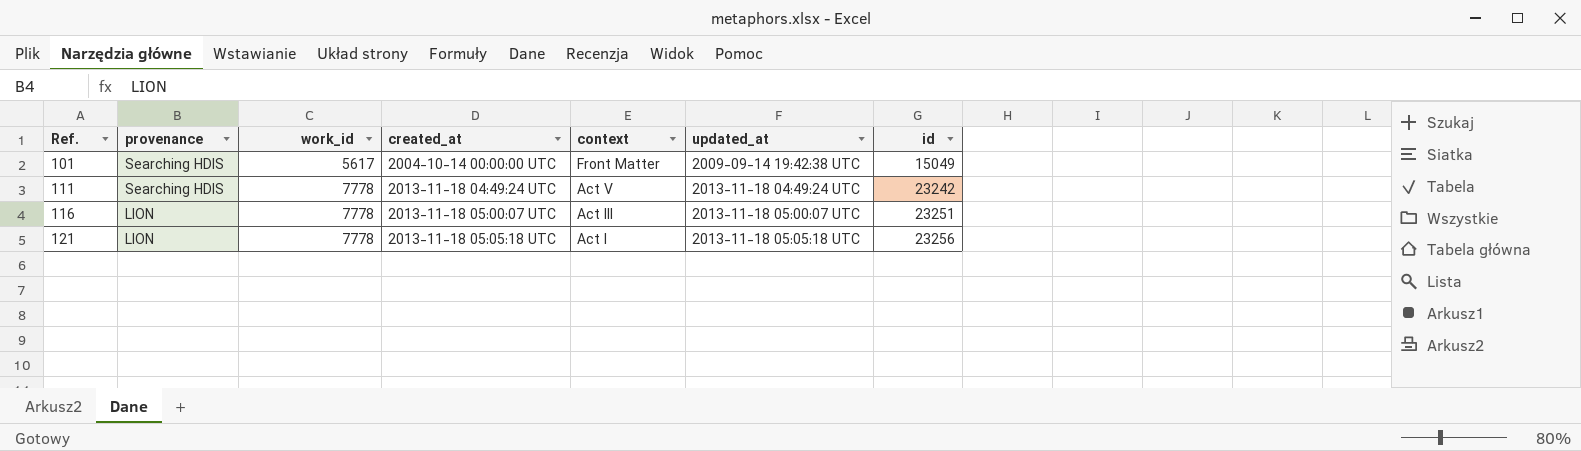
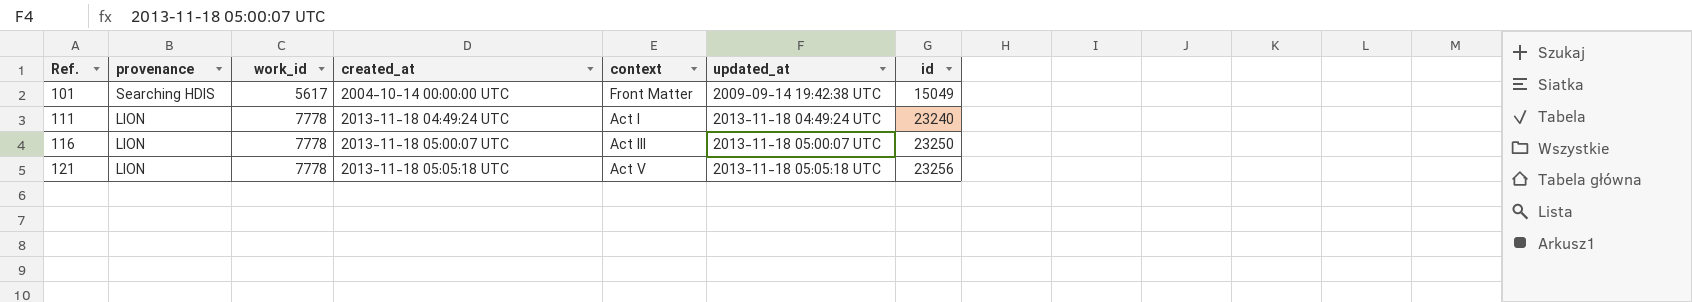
111 | provenance: Searching HDIS -> LION
111 | context: Act V -> Act I
111 | id: 23242 -> 23240
116 | id: 23251 -> 23250
121 | context: Act I -> Act V

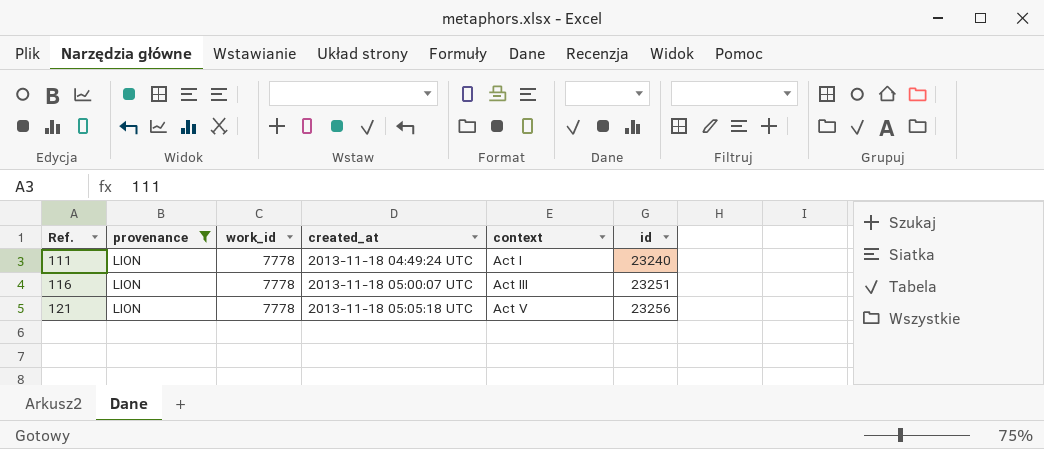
filter: none -> provenance = LION
column updated_at | position: 6 -> none
116 | id: 23250 -> 23251

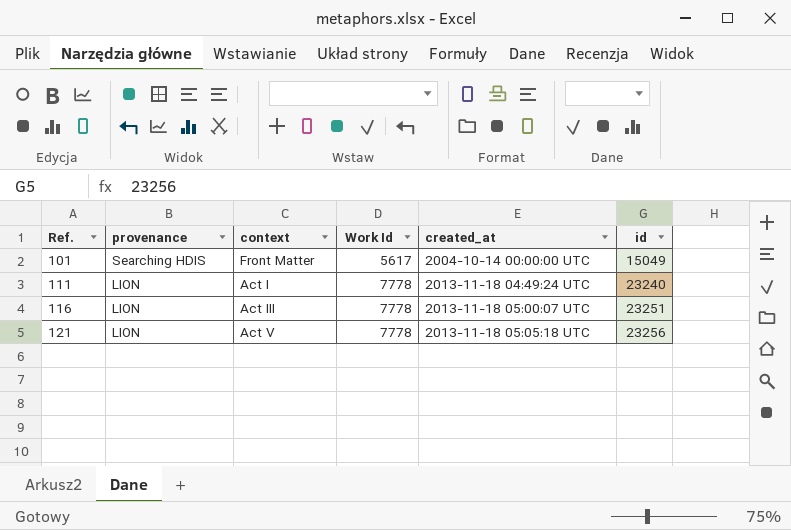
filter: provenance = LION -> none
column context | position: 5 -> 3
column name: work_id -> Work Id

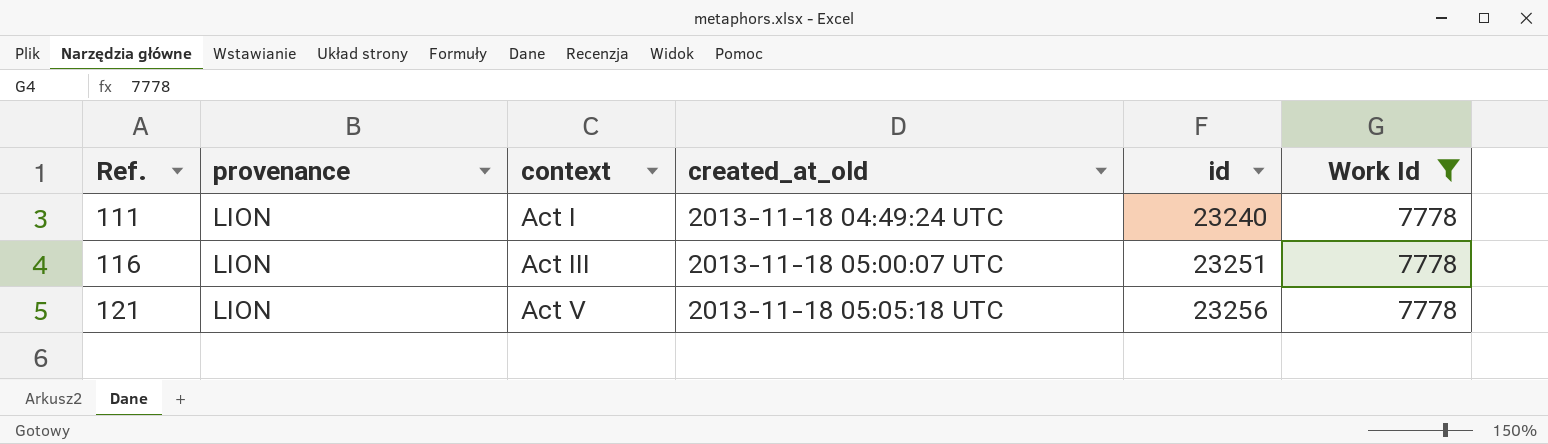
filter: none -> Work Id = 7778
column name: created_at -> created_at_old
column Work Id | position: 4 -> 6

